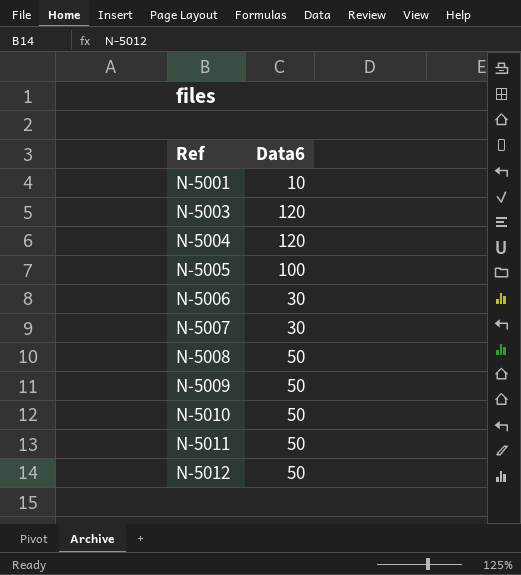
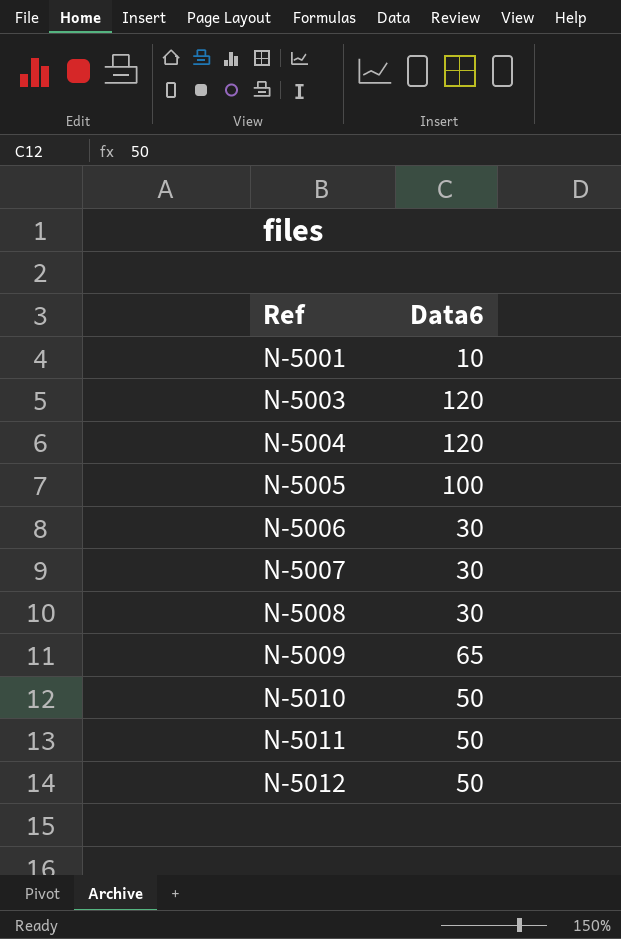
N-5008 | Data6: 50 -> 30
N-5009 | Data6: 50 -> 65

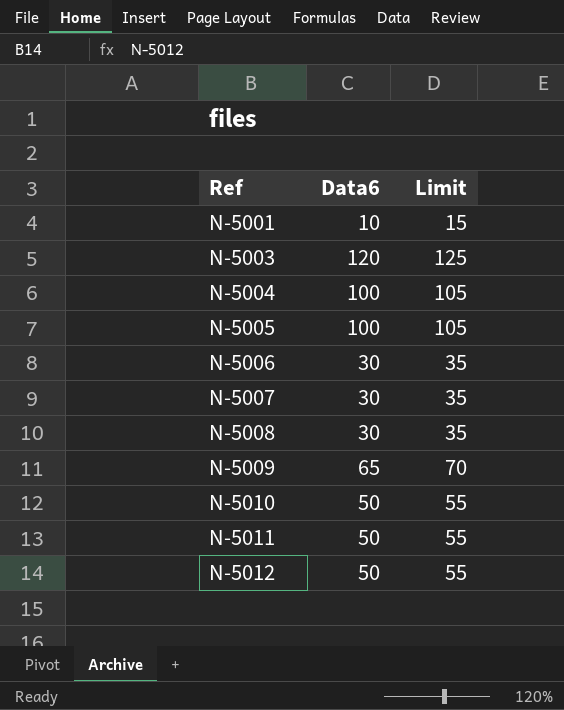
column Limit | formula: none -> [Data6] + 5
N-5004 | Data6: 120 -> 100

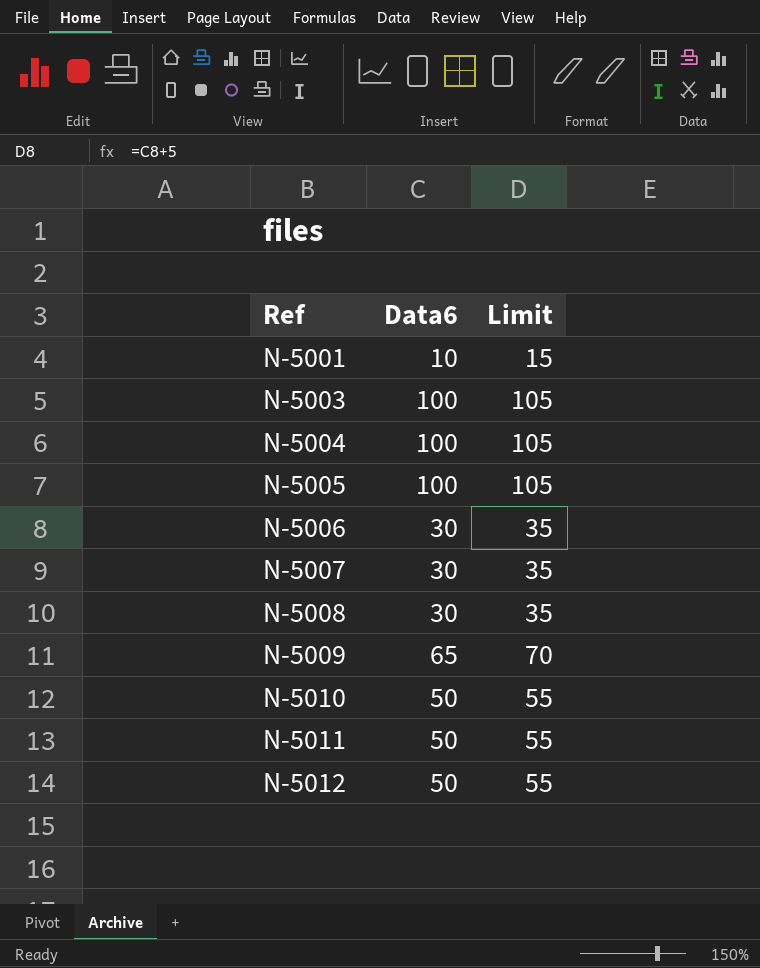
N-5003 | Data6: 120 -> 100
N-5003 | Limit: 125 -> 105

